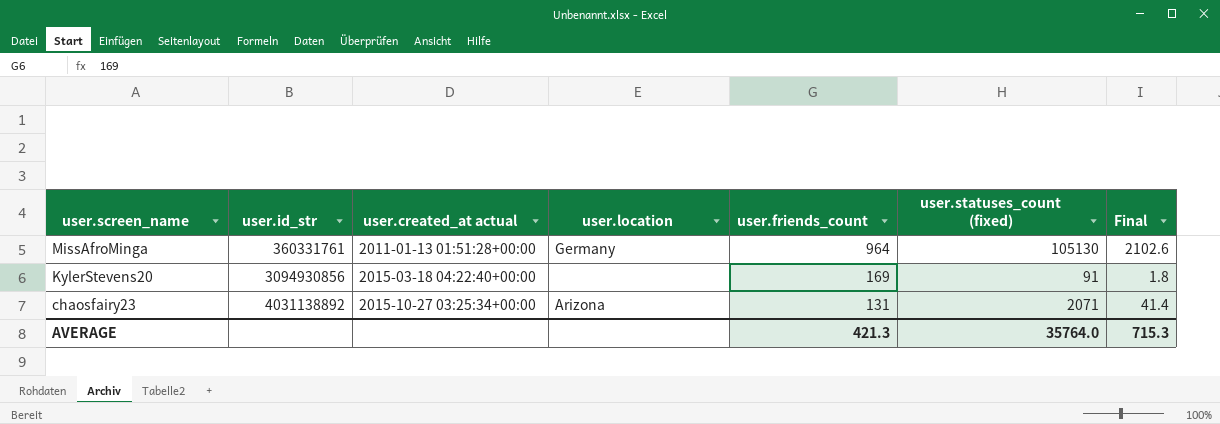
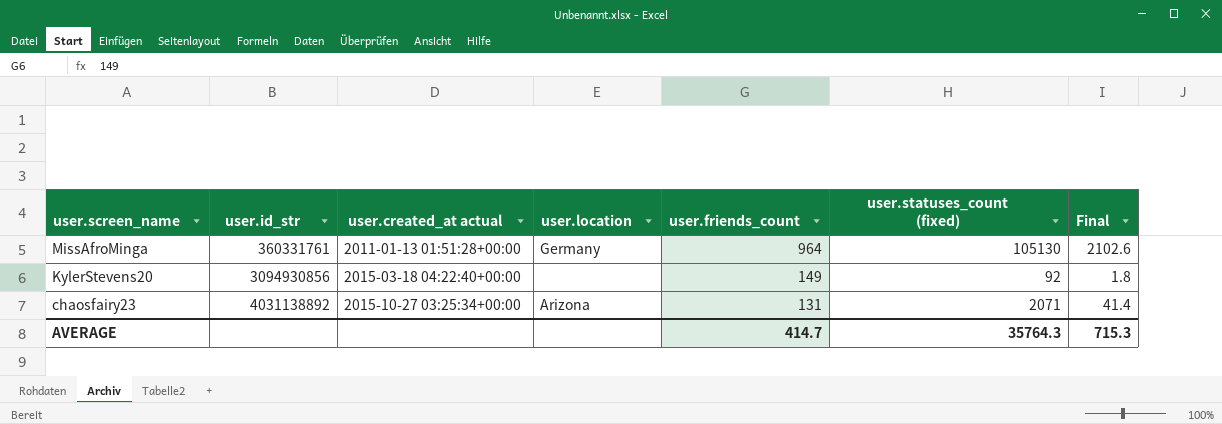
KylerStevens20 | user.friends_count: 169 -> 149
KylerStevens20 | user.statuses_count (fixed): 91 -> 92
AVERAGE | user.friends_count: 421.3 -> 414.7
AVERAGE | user.statuses_count (fixed): 35764.0 -> 35764.3

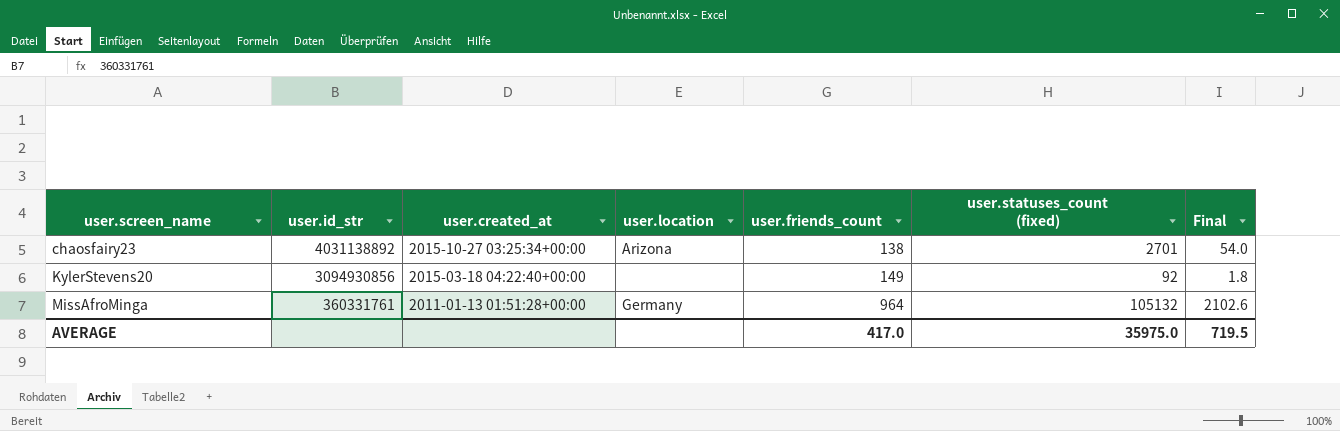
row order: user.screen_name descending -> user.screen_name ascending
column name: user.created_at actual -> user.created_at
chaosfairy23 | user.friends_count: 131 -> 138
chaosfairy23 | user.statuses_count (fixed): 2071 -> 2701
chaosfairy23 | Final: 41.4 -> 54.0
MissAfroMinga | user.statuses_count (fixed): 105130 -> 105132
AVERAGE | user.friends_count: 414.7 -> 417.0
AVERAGE | user.statuses_count (fixed): 35764.3 -> 35975.0
AVERAGE | Final: 715.3 -> 719.5

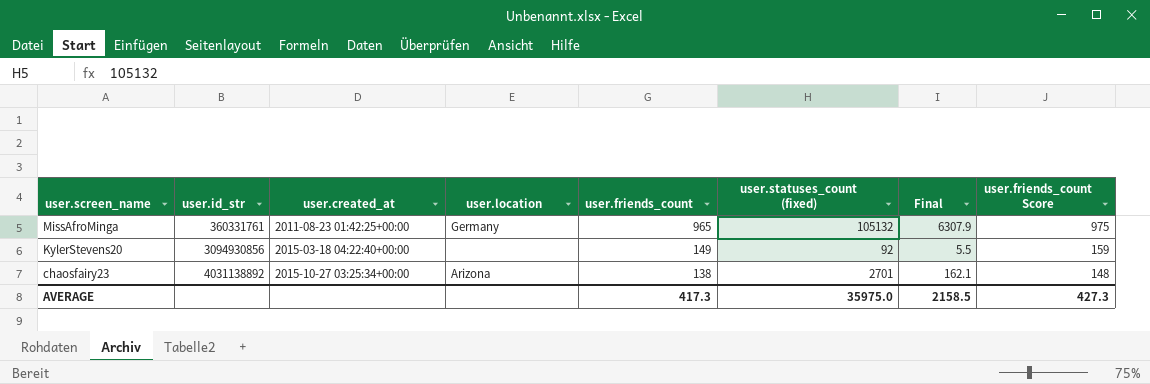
row order: user.screen_name ascending -> user.screen_name descending
column Final | formula: [user.statuses_count (fixed)] * 0.02 -> [user.statuses_count (fixed)] * 0.06
column user.friends_count Score | formula: none -> [user.friends_count] + 10
MissAfroMinga | user.created_at: 2011-01-13 01:51:28+00:00 -> 2011-08-23 01:42:25+00:00
MissAfroMinga | user.friends_count: 964 -> 965
AVERAGE | user.friends_count: 417.0 -> 417.3
AVERAGE | Final: 719.5 -> 2158.5

